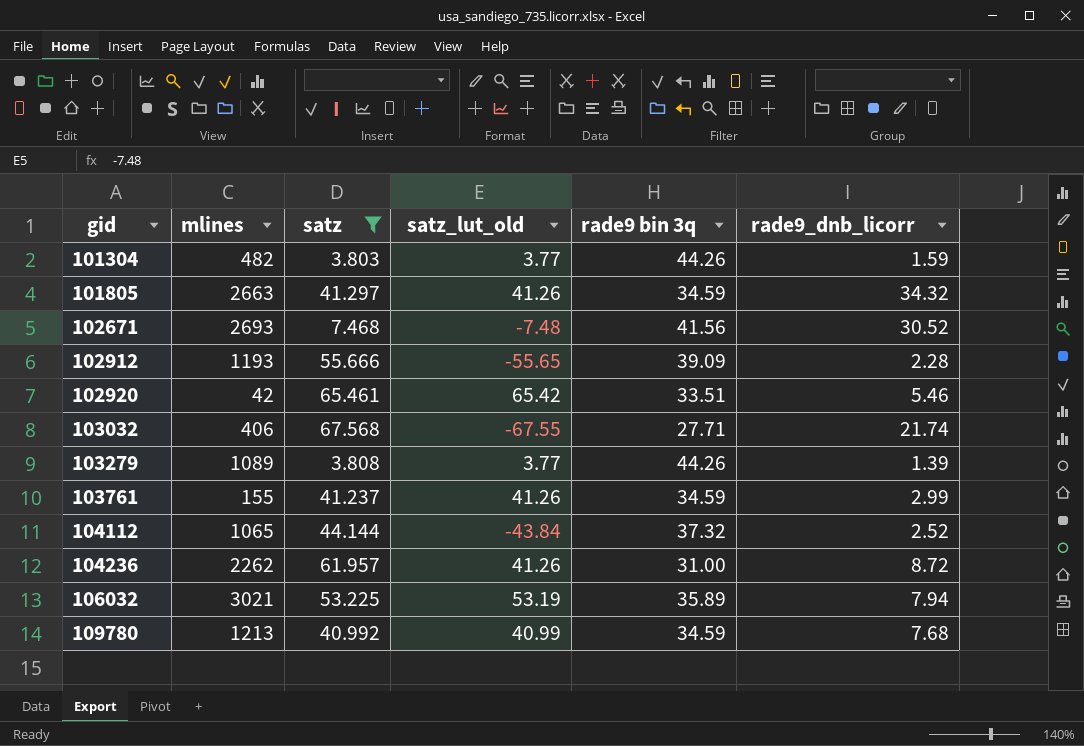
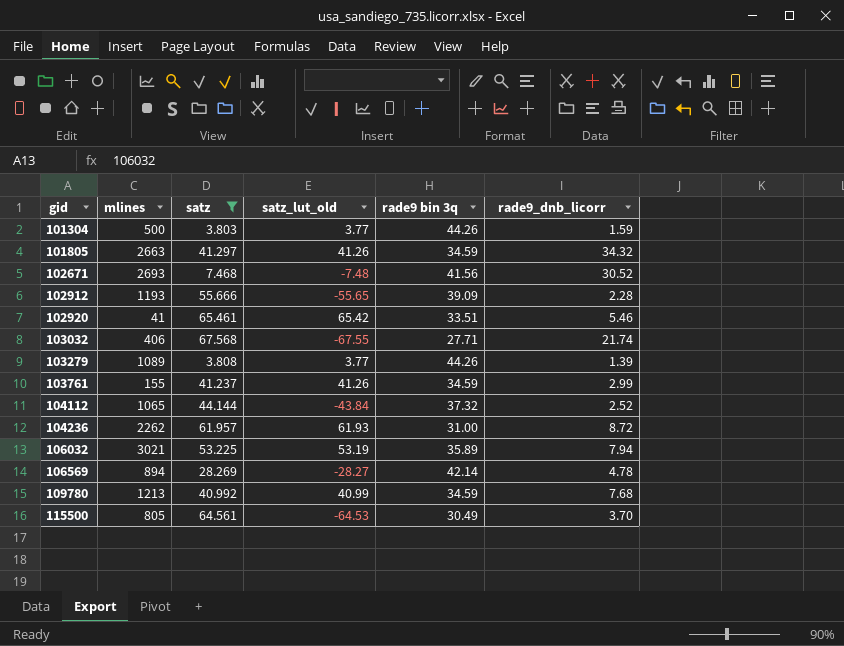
101304 | mlines: 482 -> 500
102920 | mlines: 42 -> 41
104236 | satz_lut_old: 41.26 -> 61.93
row 106569: none -> 894 | 28.269 | -28.27 | 42.14 | 4.78
row 115500: none -> 805 | 64.561 | -64.53 | 30.49 | 3.70

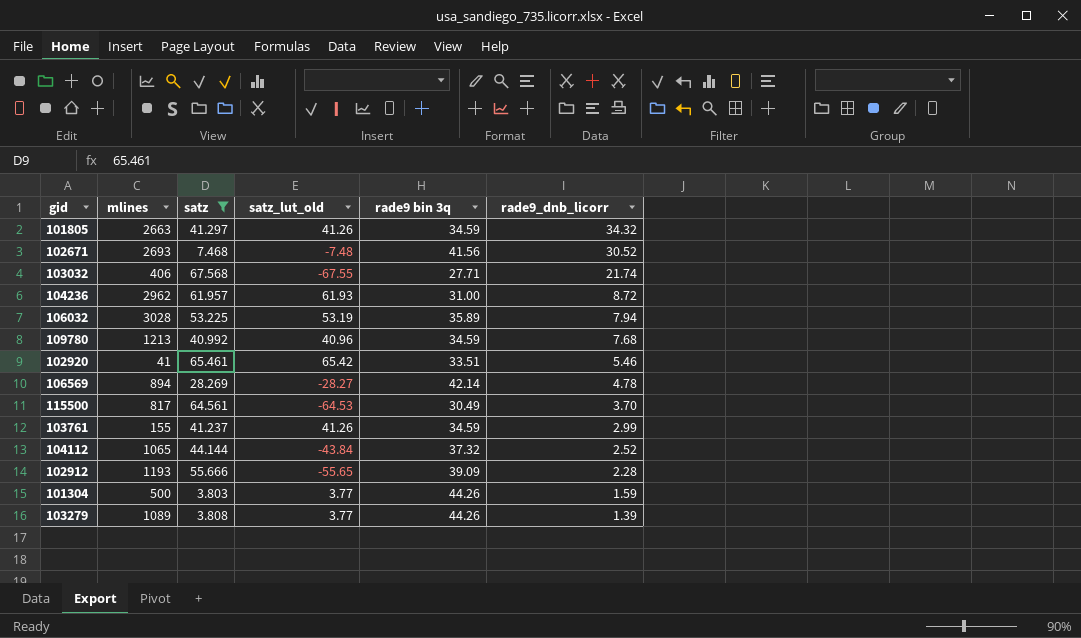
row order: gid ascending -> rade9_dnb_licorr descending
104236 | mlines: 2262 -> 2962
106032 | mlines: 3021 -> 3028
109780 | satz_lut_old: 40.99 -> 40.96
115500 | mlines: 805 -> 817

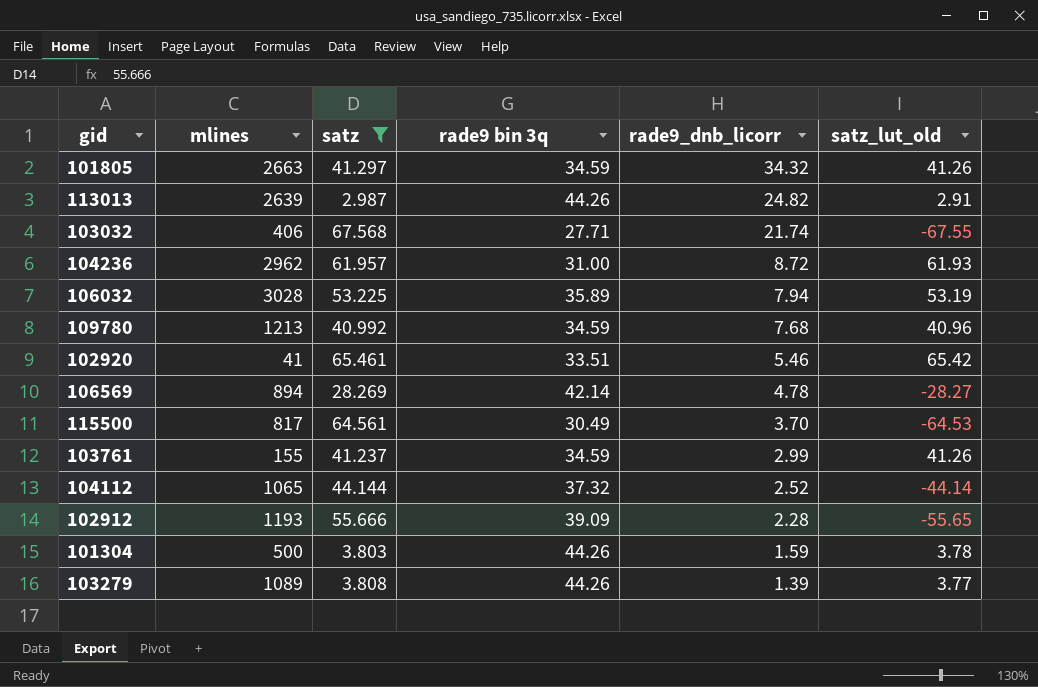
column satz_lut_old | position: 4 -> 6
row 102671: 2693 | 7.468 | -7.48 | 41.56 | 30.52 -> none
row 113013: none -> 2639 | 2.987 | 44.26 | 24.82 | 2.91
104112 | satz_lut_old: -43.84 -> -44.14
101304 | satz_lut_old: 3.77 -> 3.78

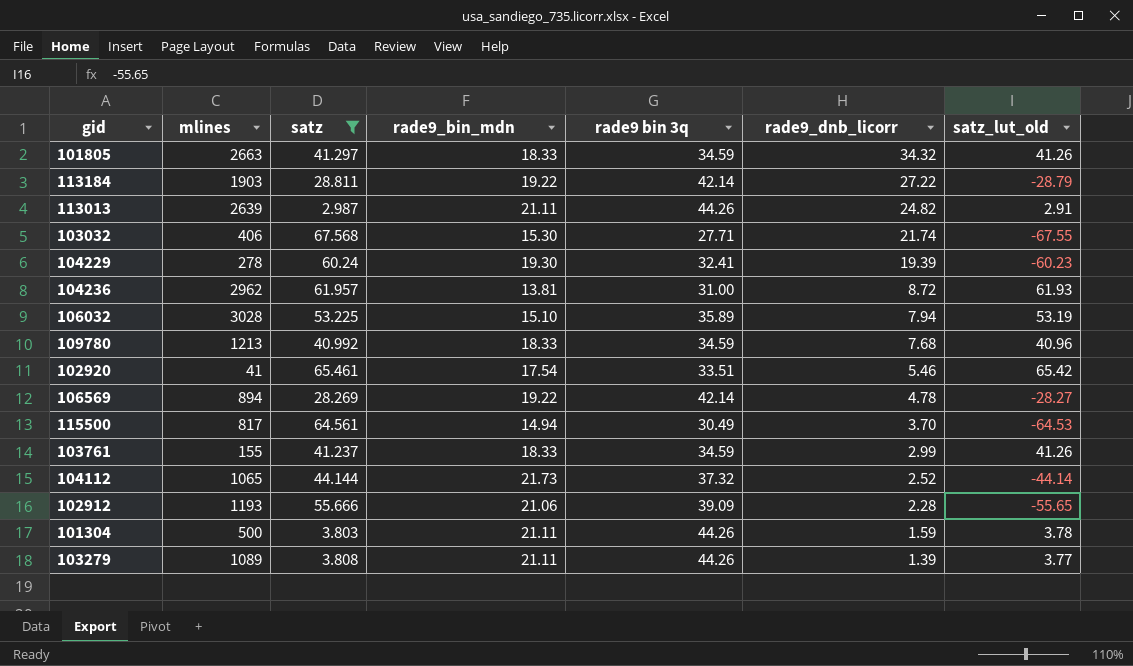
column rade9_bin_mdn | position: none -> 4
row 113184: none -> 1903 | 28.811 | 19.22 | 42.14 | 27.22 | -28.79
row 104229: none -> 278 | 60.24 | 19.30 | 32.41 | 19.39 | -60.23

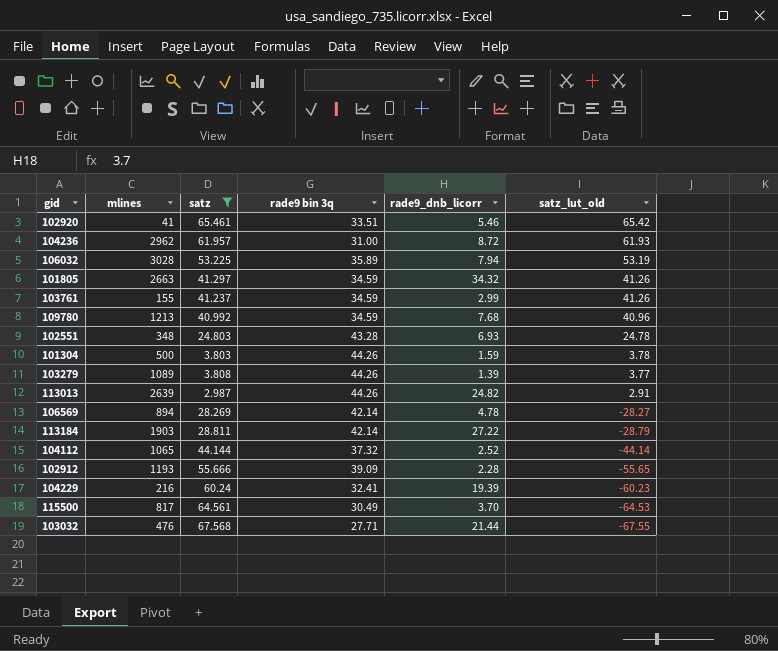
row order: rade9_dnb_licorr descending -> satz_lut_old descending
column rade9_bin_mdn | position: 4 -> none
row 102551: none -> 348 | 24.803 | 43.28 | 6.93 | 24.78
104229 | mlines: 278 -> 216
103032 | mlines: 406 -> 476
103032 | rade9_dnb_licorr: 21.74 -> 21.44

